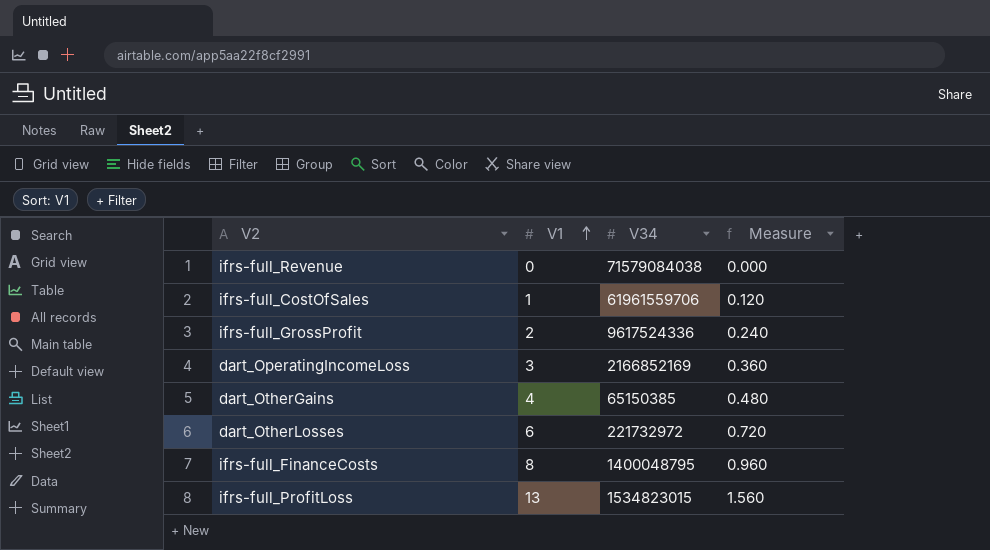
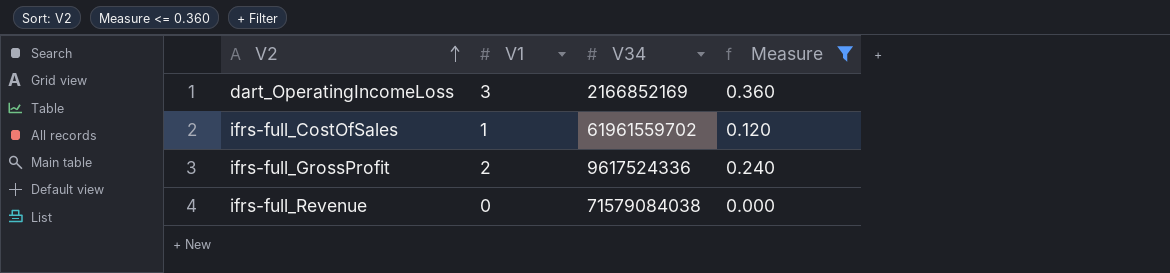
filter: none -> Measure <= 0.360
row order: V1 ascending -> V2 ascending
ifrs-full_CostOfSales | V34: 61961559706 -> 61961559702

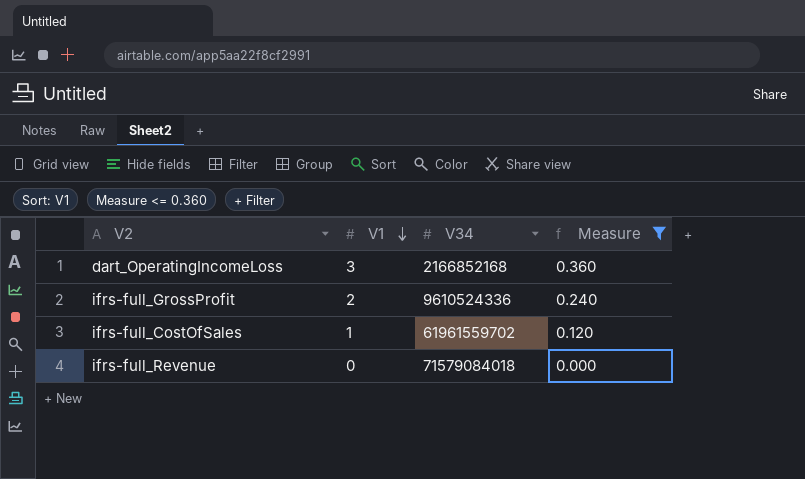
row order: V2 ascending -> V1 descending
dart_OperatingIncomeLoss | V34: 2166852169 -> 2166852168
ifrs-full_GrossProfit | V34: 9617524336 -> 9610524336
ifrs-full_Revenue | V34: 71579084038 -> 71579084018

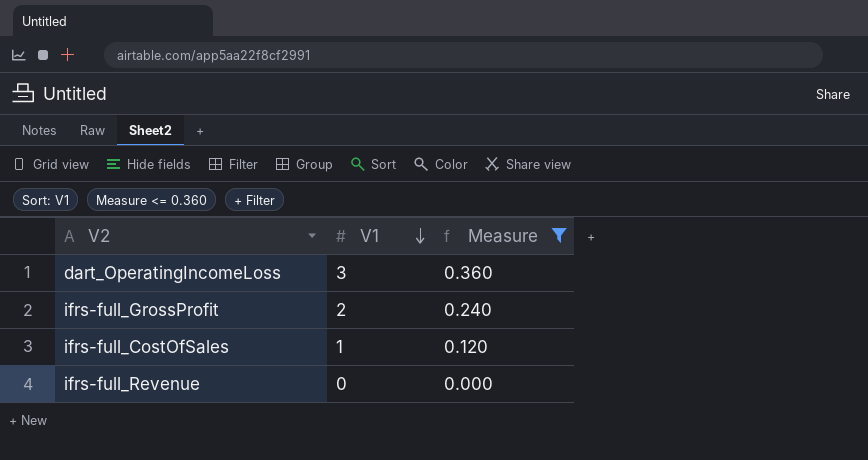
column V34 | position: 3 -> none

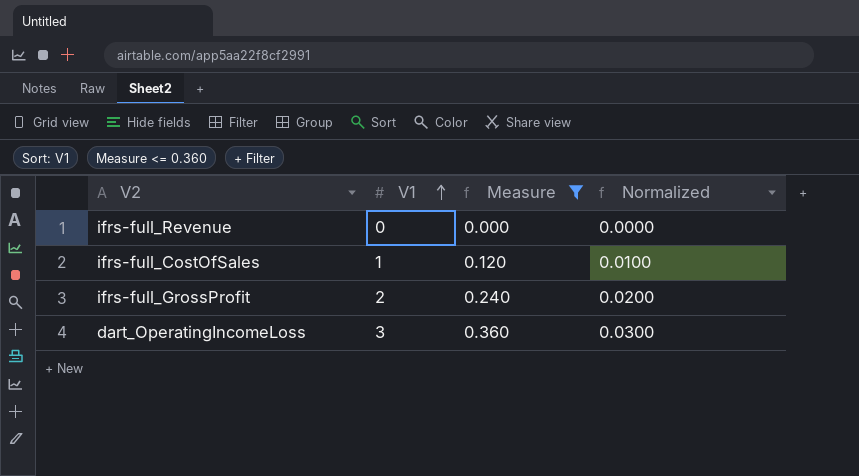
row order: V1 descending -> V1 ascending
column Normalized | formula: none -> [V1] * 0.01

